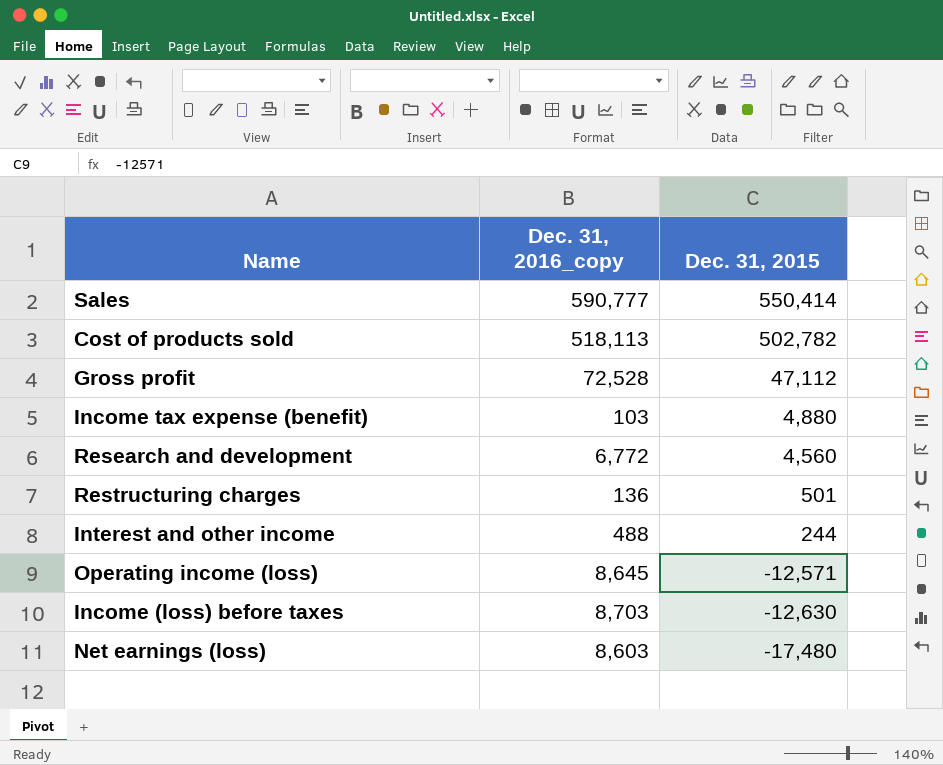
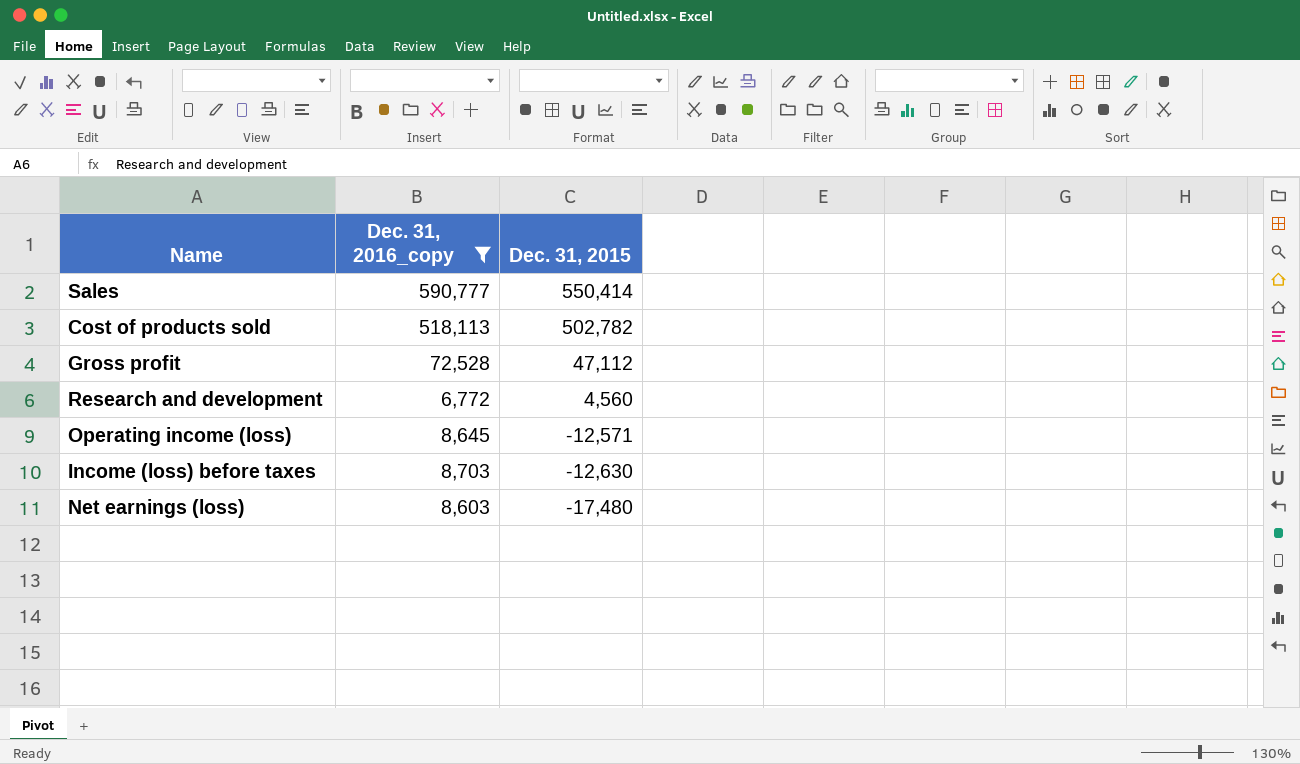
filter: none -> Dec. 31, 2016_copy >= 6,772

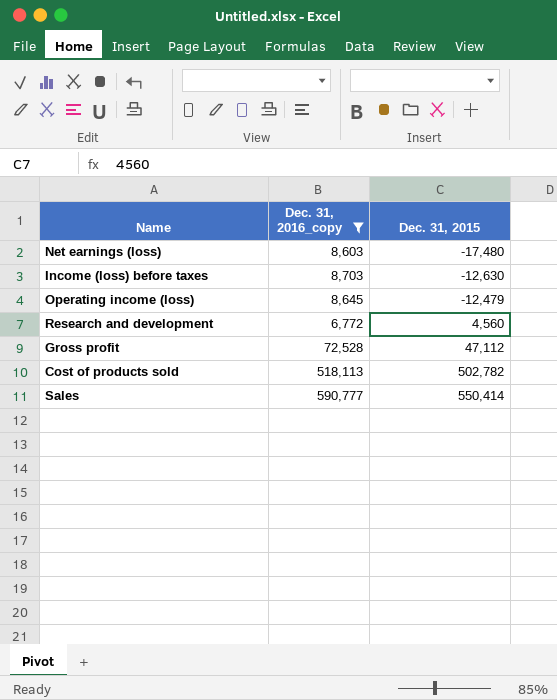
row order: Dec. 31, 2015 descending -> Dec. 31, 2015 ascending
Operating income (loss) | Dec. 31, 2015: -12,571 -> -12,479

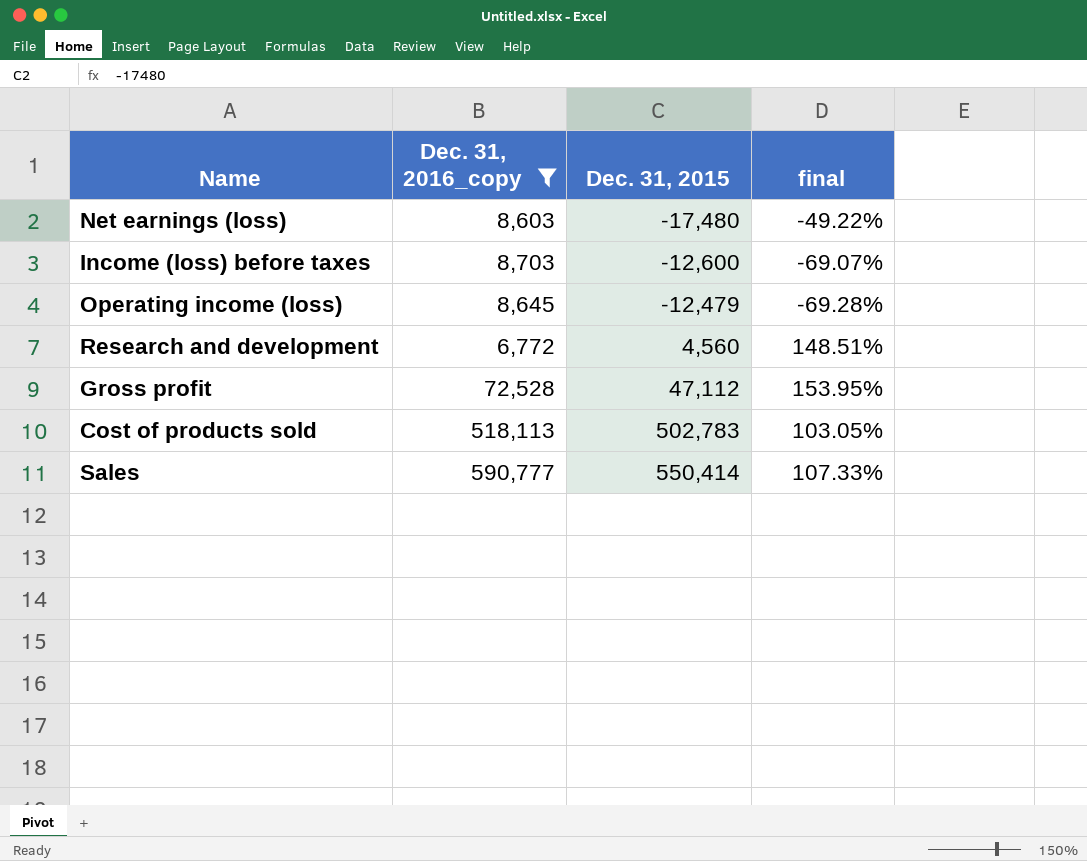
column final | formula: none -> [Dec. 31, 2016_copy] / [Dec. 31, 2015]
Income (loss) before taxes | Dec. 31, 2015: -12,630 -> -12,600
Cost of products sold | Dec. 31, 2015: 502,782 -> 502,783

